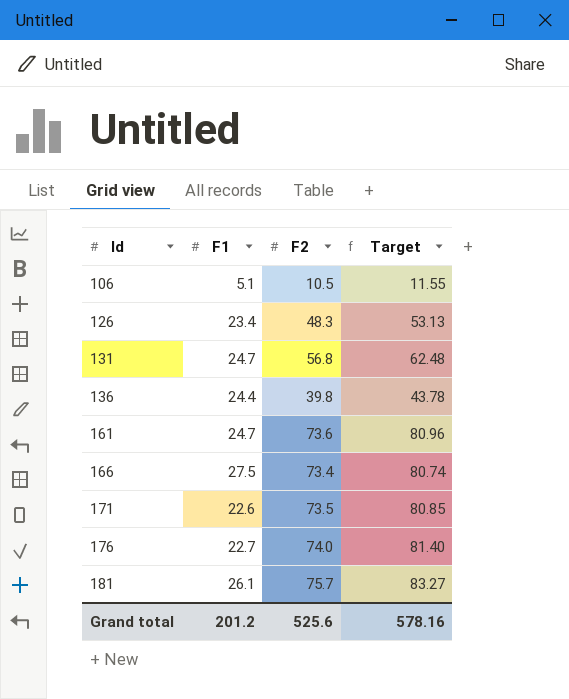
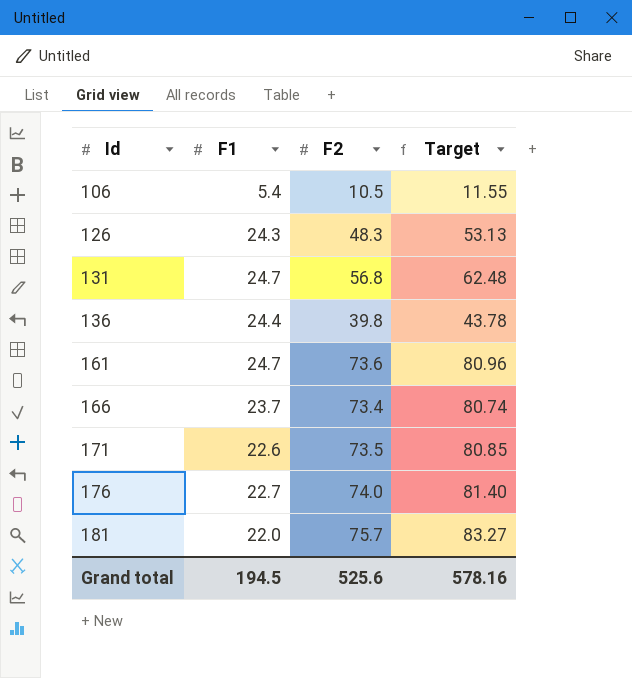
106 | F1: 5.1 -> 5.4
126 | F1: 23.4 -> 24.3
166 | F1: 27.5 -> 23.7
181 | F1: 26.1 -> 22.0
Grand total | F1: 201.2 -> 194.5

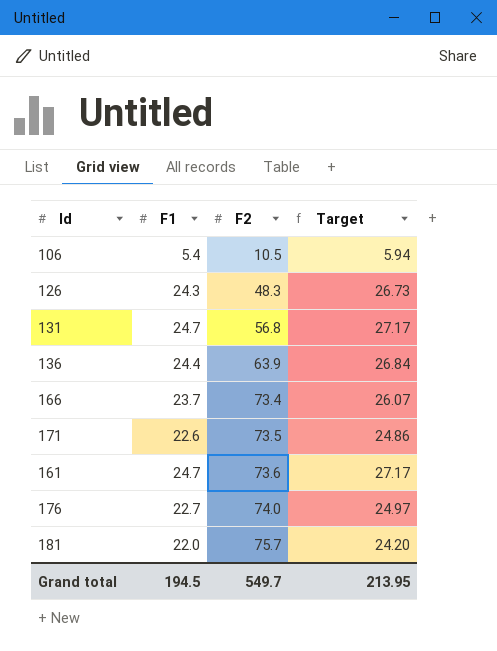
row order: Id ascending -> F2 ascending
column Target | formula: [F2] * 1.1 -> [F1] * 1.1
136 | F2: 39.8 -> 63.9
Grand total | F2: 525.6 -> 549.7
Grand total | Target: 578.16 -> 213.95

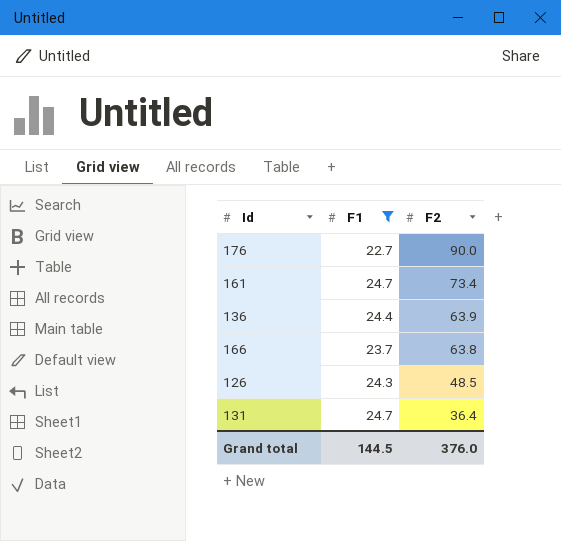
filter: none -> F1 >= 22.7
row order: F2 ascending -> F2 descending
column Target | formula: [F1] * 1.1 -> none
176 | F2: 74.0 -> 90.0
161 | F2: 73.6 -> 73.4
166 | F2: 73.4 -> 63.8
126 | F2: 48.3 -> 48.5
131 | F2: 56.8 -> 36.4
Grand total | F1: 194.5 -> 144.5
Grand total | F2: 549.7 -> 376.0

